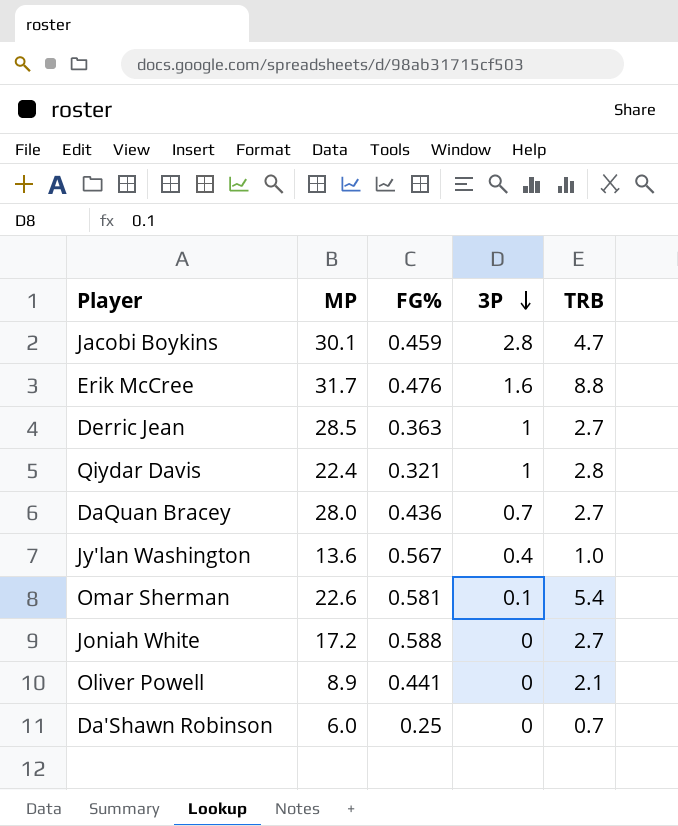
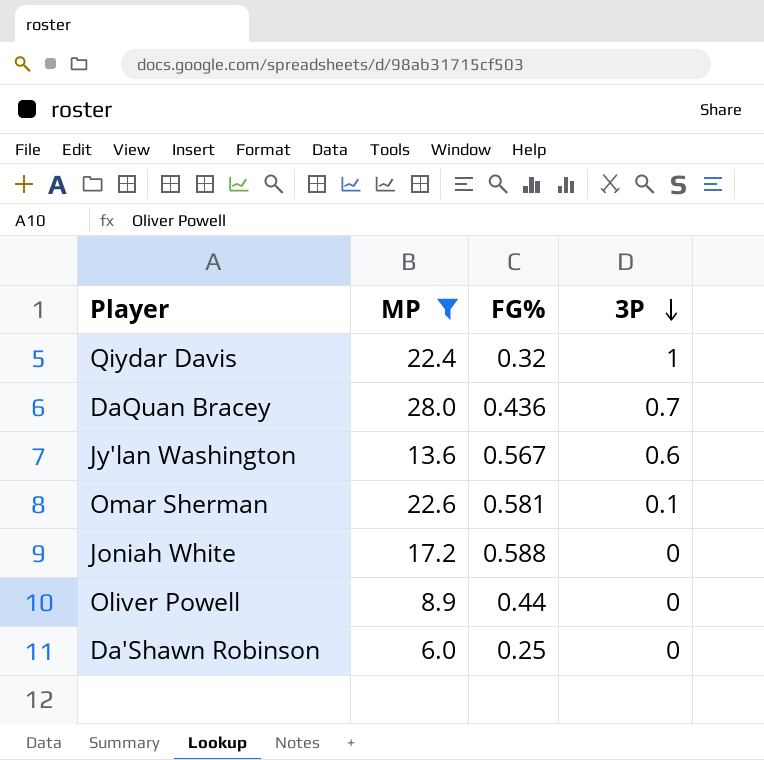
filter: none -> MP <= 28.0
column TRB | position: 5 -> none
Qiydar Davis | FG%: 0.321 -> 0.32
Jy'lan Washington | 3P: 0.4 -> 0.6
Oliver Powell | FG%: 0.441 -> 0.44

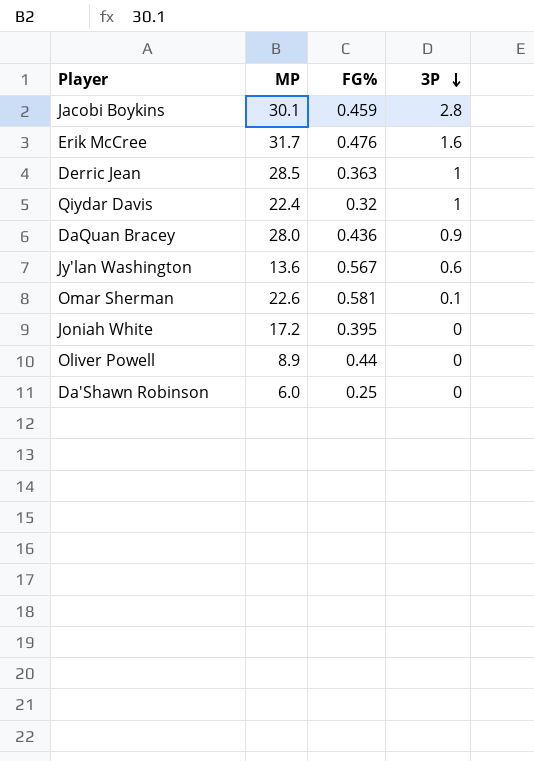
filter: MP <= 28.0 -> none
DaQuan Bracey | 3P: 0.7 -> 0.9
Joniah White | FG%: 0.588 -> 0.395

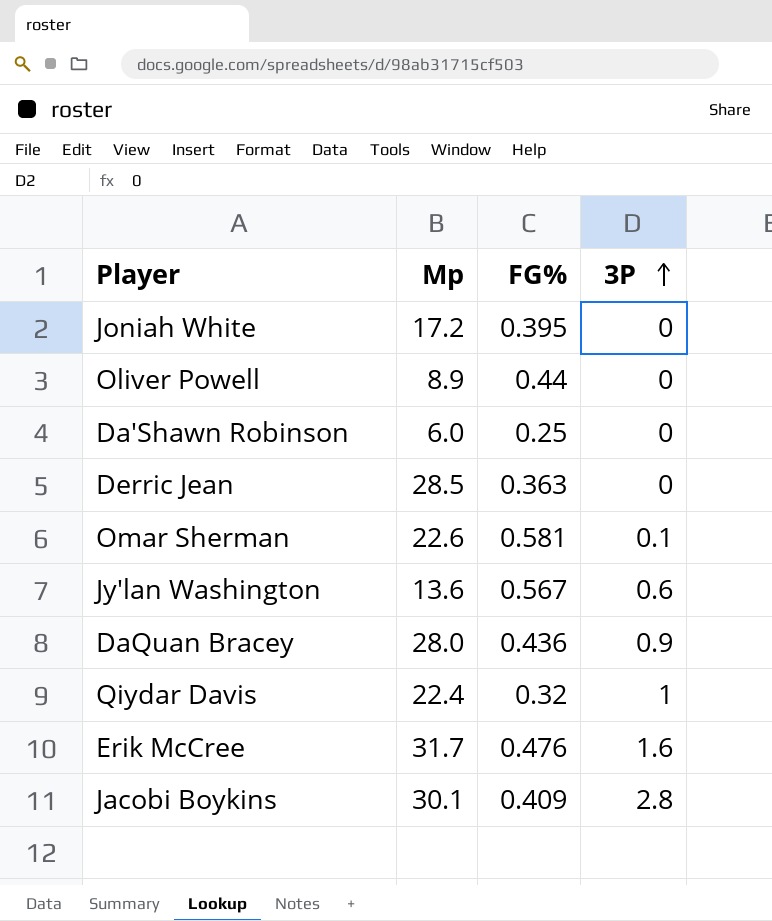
row order: 3P descending -> 3P ascending
column name: MP -> Mp
Derric Jean | 3P: 1 -> 0
Jacobi Boykins | FG%: 0.459 -> 0.409

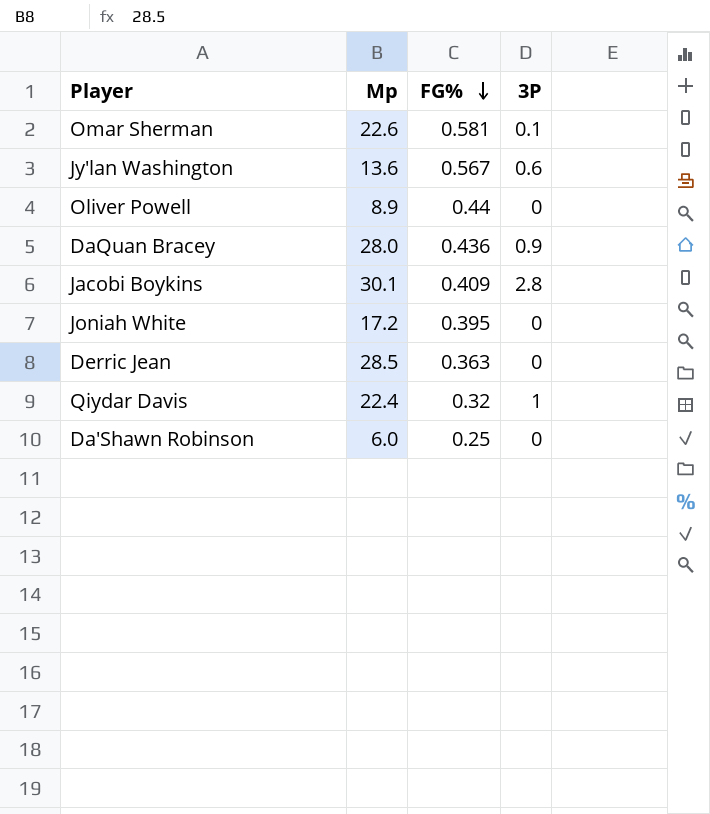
row order: 3P ascending -> FG% descending
row Erik McCree: 31.7 | 0.476 | 1.6 -> none

